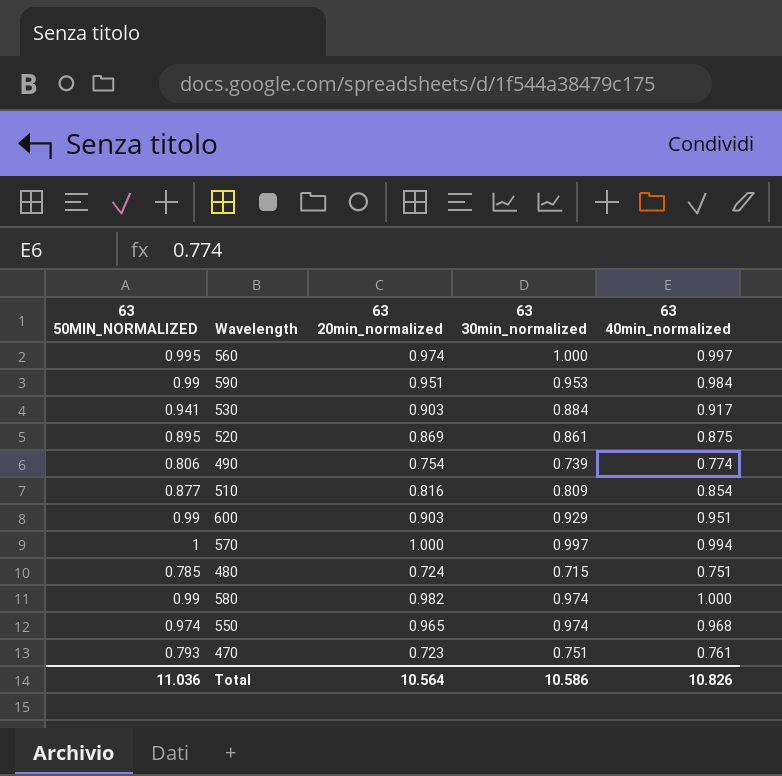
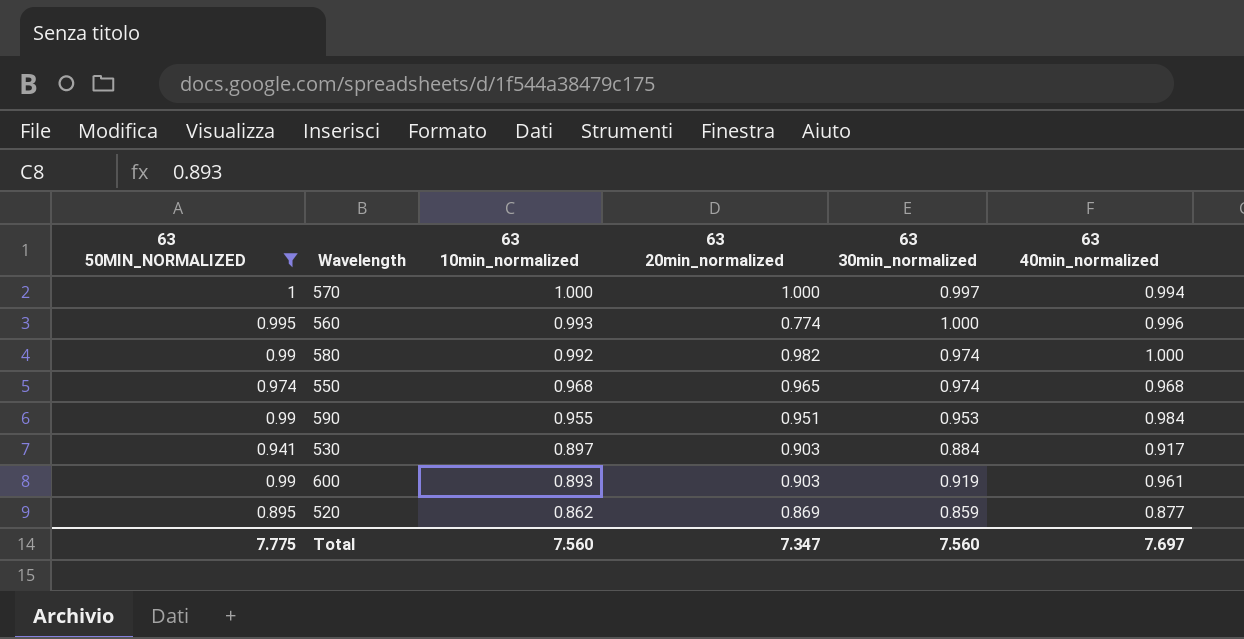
filter: none -> 63 50MIN_NORMALIZED >= 0.895
row order: none -> 63 10min_normalized descending
column 63 10min_normalized | position: none -> 3
560 | 63 20min_normalized: 0.974 -> 0.774
560 | 63 40min_normalized: 0.997 -> 0.996
600 | 63 30min_normalized: 0.929 -> 0.919
600 | 63 40min_normalized: 0.951 -> 0.961
520 | 63 30min_normalized: 0.861 -> 0.859
520 | 63 40min_normalized: 0.875 -> 0.877
Total | 63 50MIN_NORMALIZED: 11.036 -> 7.775
Total | 63 20min_normalized: 10.564 -> 7.347
Total | 63 30min_normalized: 10.586 -> 7.560
Total | 63 40min_normalized: 10.826 -> 7.697

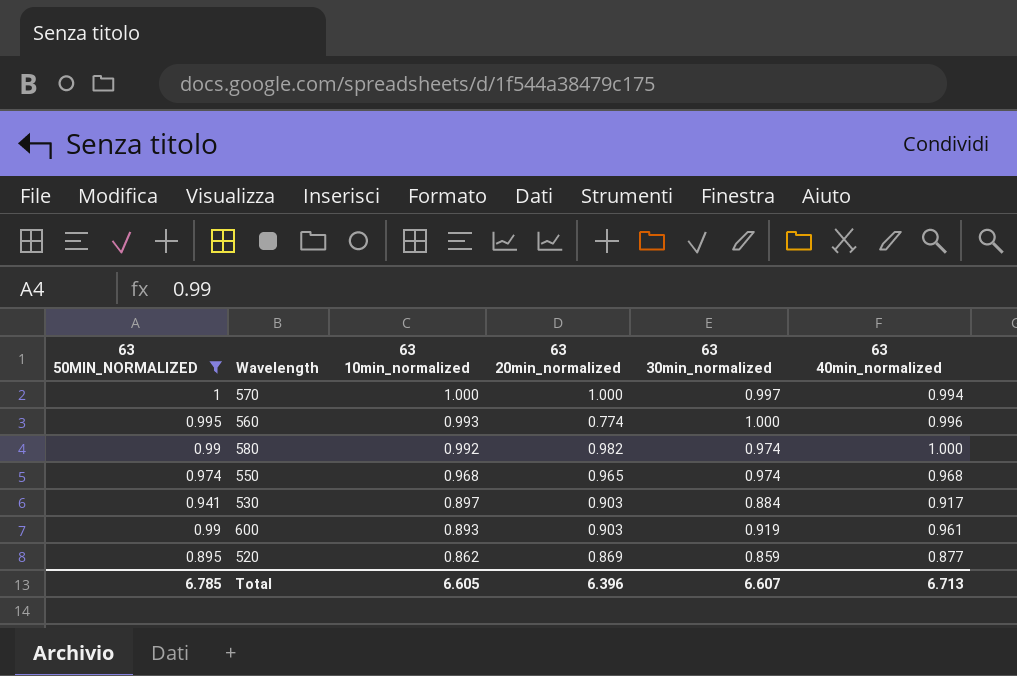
row 590: 0.99 | 0.955 | 0.951 | 0.953 | 0.984 -> none
Total | 63 50MIN_NORMALIZED: 7.775 -> 6.785
Total | 63 10min_normalized: 7.560 -> 6.605
Total | 63 20min_normalized: 7.347 -> 6.396
Total | 63 30min_normalized: 7.560 -> 6.607
Total | 63 40min_normalized: 7.697 -> 6.713

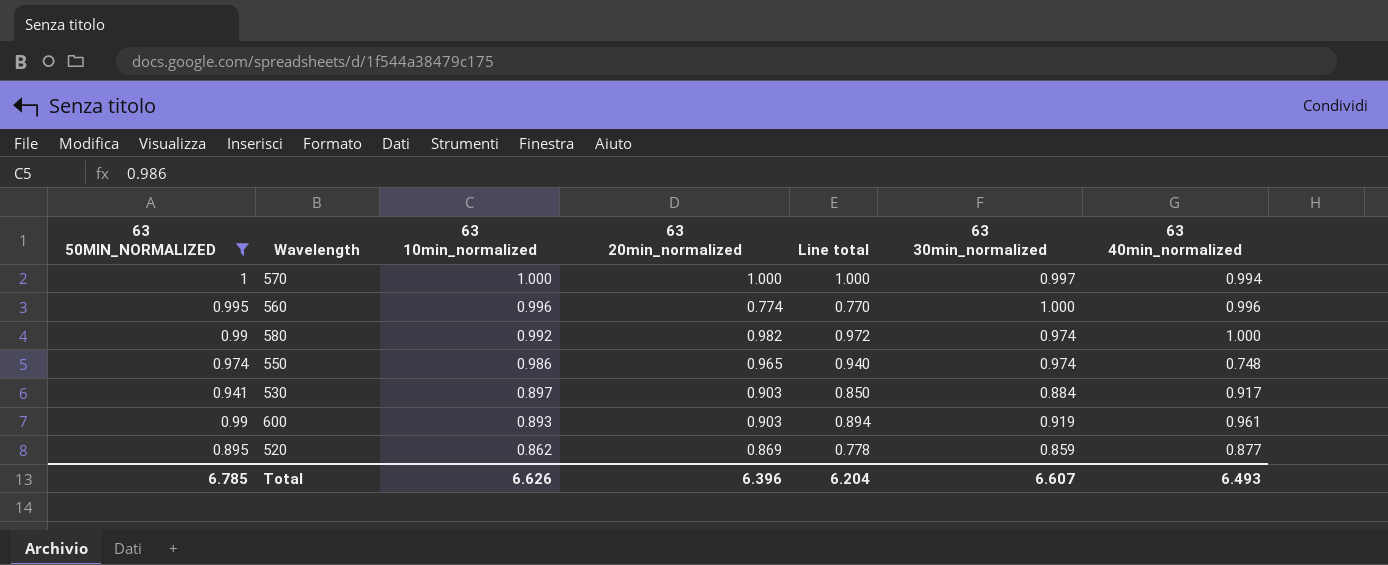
column Line total | formula: none -> [63 50MIN_NORMALIZED] * [63 20min_normalized]
560 | 63 10min_normalized: 0.993 -> 0.996
550 | 63 10min_normalized: 0.968 -> 0.986
550 | 63 40min_normalized: 0.968 -> 0.748
Total | 63 10min_normalized: 6.605 -> 6.626
Total | 63 40min_normalized: 6.713 -> 6.493

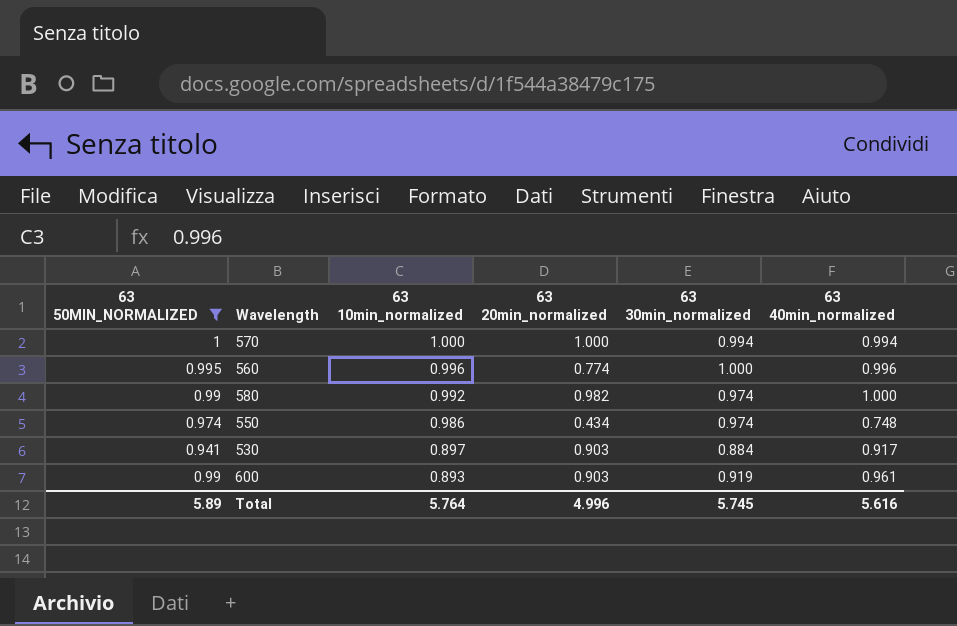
column Line total | formula: [63 50MIN_NORMALIZED] * [63 20min_normalized] -> none
row 520: 0.895 | 0.862 | 0.869 | 0.778 | 0.859 | 0.877 -> none
570 | 63 30min_normalized: 0.997 -> 0.994
550 | 63 20min_normalized: 0.965 -> 0.434
Total | 63 50MIN_NORMALIZED: 6.785 -> 5.89
Total | 63 10min_normalized: 6.626 -> 5.764
Total | 63 20min_normalized: 6.396 -> 4.996
Total | 63 30min_normalized: 6.607 -> 5.745
Total | 63 40min_normalized: 6.493 -> 5.616

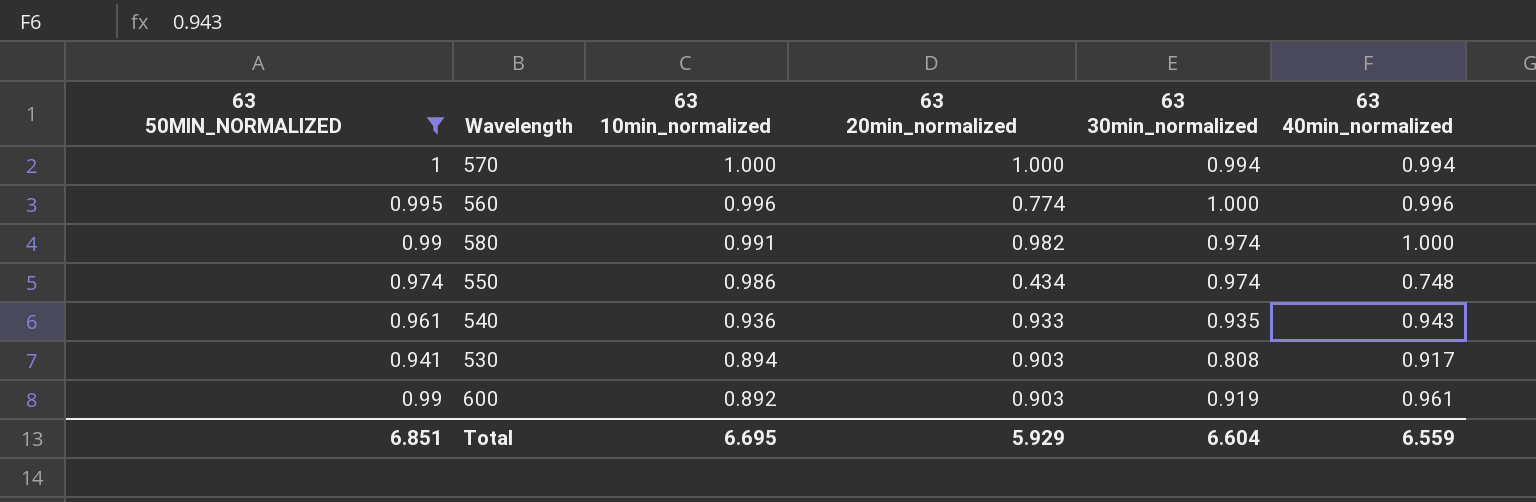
580 | 63 10min_normalized: 0.992 -> 0.991
row 540: none -> 0.961 | 0.936 | 0.933 | 0.935 | 0.943
530 | 63 10min_normalized: 0.897 -> 0.894
530 | 63 30min_normalized: 0.884 -> 0.808
600 | 63 10min_normalized: 0.893 -> 0.892
Total | 63 50MIN_NORMALIZED: 5.89 -> 6.851
Total | 63 10min_normalized: 5.764 -> 6.695
Total | 63 20min_normalized: 4.996 -> 5.929
Total | 63 30min_normalized: 5.745 -> 6.604
Total | 63 40min_normalized: 5.616 -> 6.559

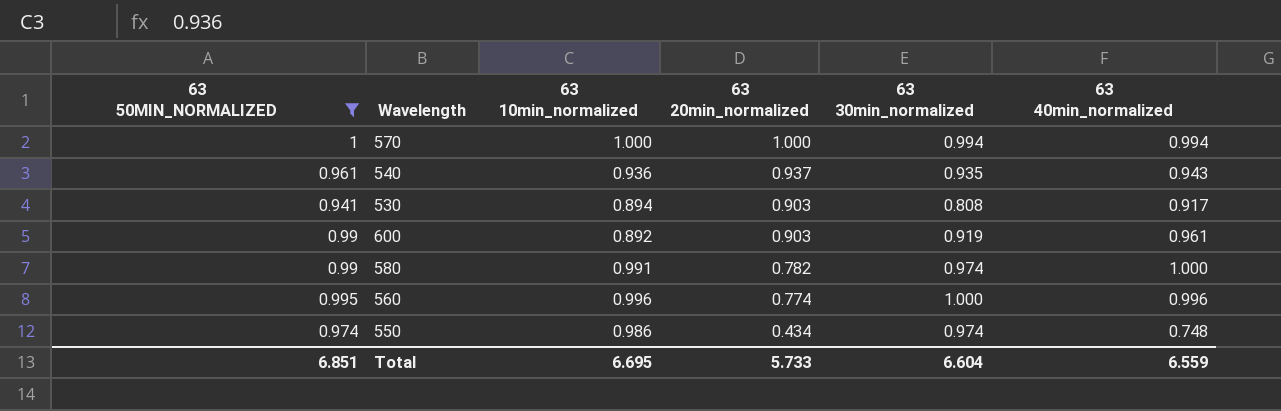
row order: 63 10min_normalized descending -> 63 20min_normalized descending
540 | 63 20min_normalized: 0.933 -> 0.937
580 | 63 20min_normalized: 0.982 -> 0.782
Total | 63 20min_normalized: 5.929 -> 5.733

